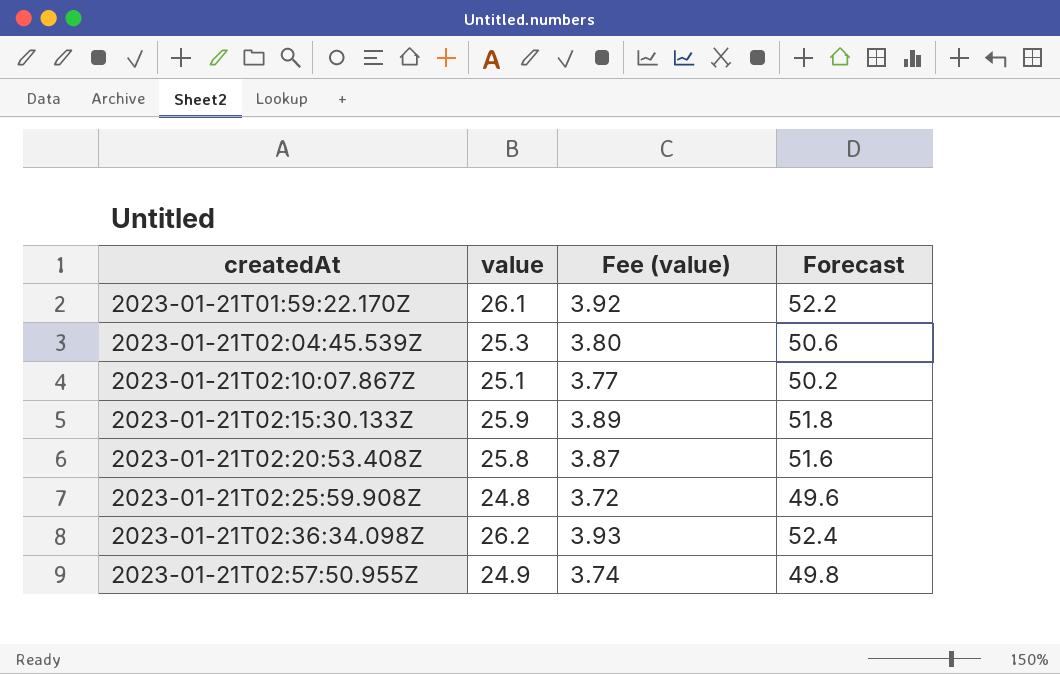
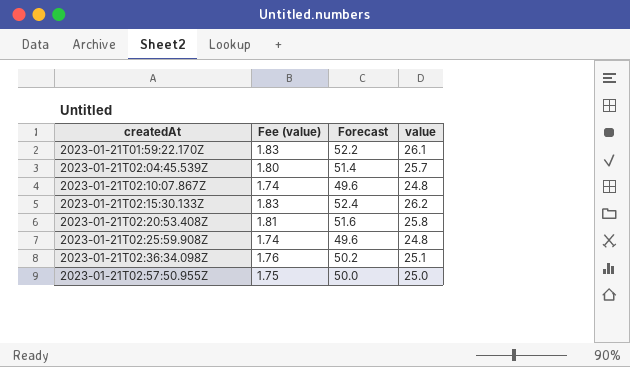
column Fee (value) | formula: [value] * 0.15 -> [value] * 0.07
column value | position: 2 -> 4
2023-01-21T02:04:45.539Z | Forecast: 50.6 -> 51.4
2023-01-21T02:04:45.539Z | value: 25.3 -> 25.7
2023-01-21T02:10:07.867Z | Forecast: 50.2 -> 49.6
2023-01-21T02:10:07.867Z | value: 25.1 -> 24.8
2023-01-21T02:15:30.133Z | Forecast: 51.8 -> 52.4
2023-01-21T02:15:30.133Z | value: 25.9 -> 26.2
2023-01-21T02:36:34.098Z | Forecast: 52.4 -> 50.2
2023-01-21T02:36:34.098Z | value: 26.2 -> 25.1
2023-01-21T02:57:50.955Z | Forecast: 49.8 -> 50.0
2023-01-21T02:57:50.955Z | value: 24.9 -> 25.0

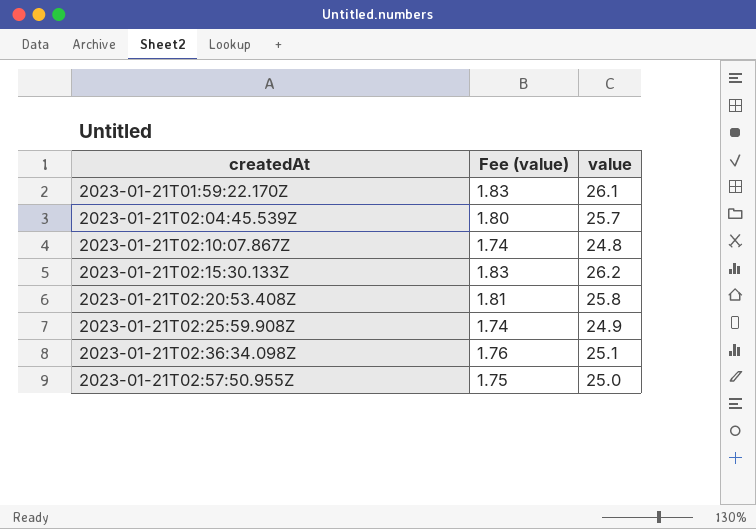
column Forecast | formula: [value] * 2 -> none
2023-01-21T02:25:59.908Z | value: 24.8 -> 24.9

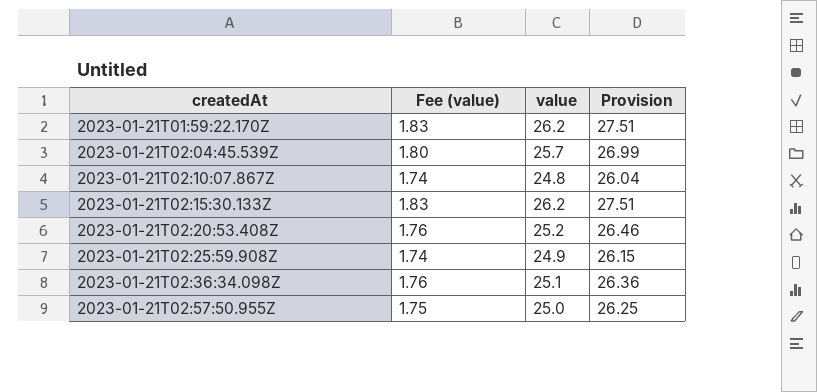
column Provision | formula: none -> [value] * 1.05
2023-01-21T01:59:22.170Z | value: 26.1 -> 26.2
2023-01-21T02:20:53.408Z | Fee (value): 1.81 -> 1.76
2023-01-21T02:20:53.408Z | value: 25.8 -> 25.2

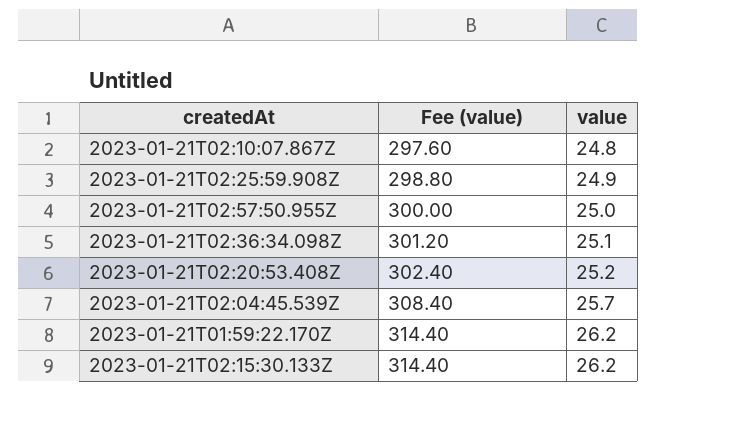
row order: createdAt ascending -> Fee (value) ascending
column Provision | formula: [value] * 1.05 -> none
column Fee (value) | formula: [value] * 0.07 -> [value] * 12

